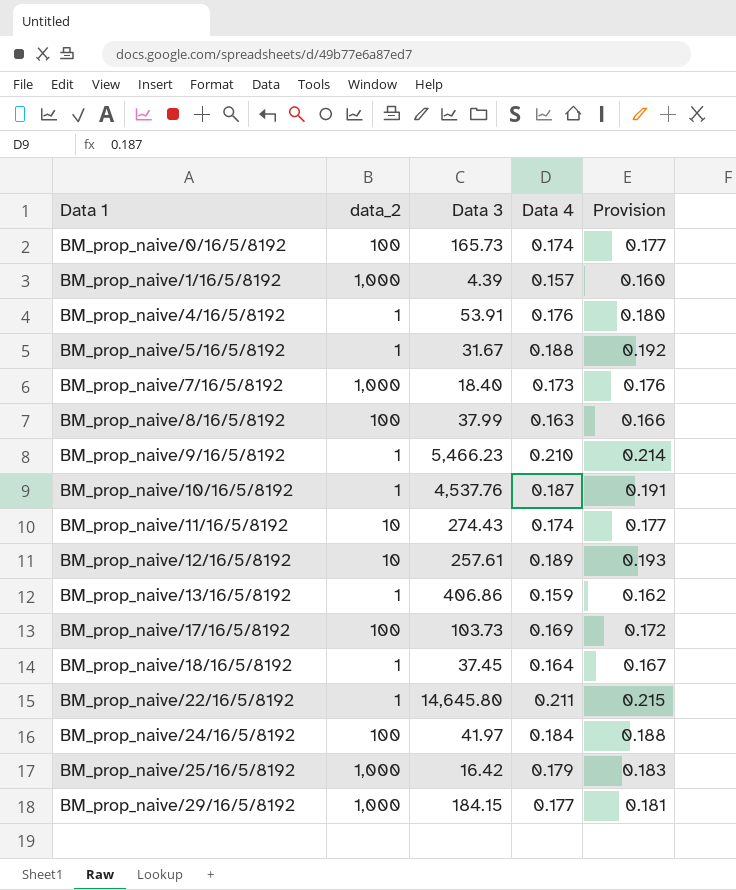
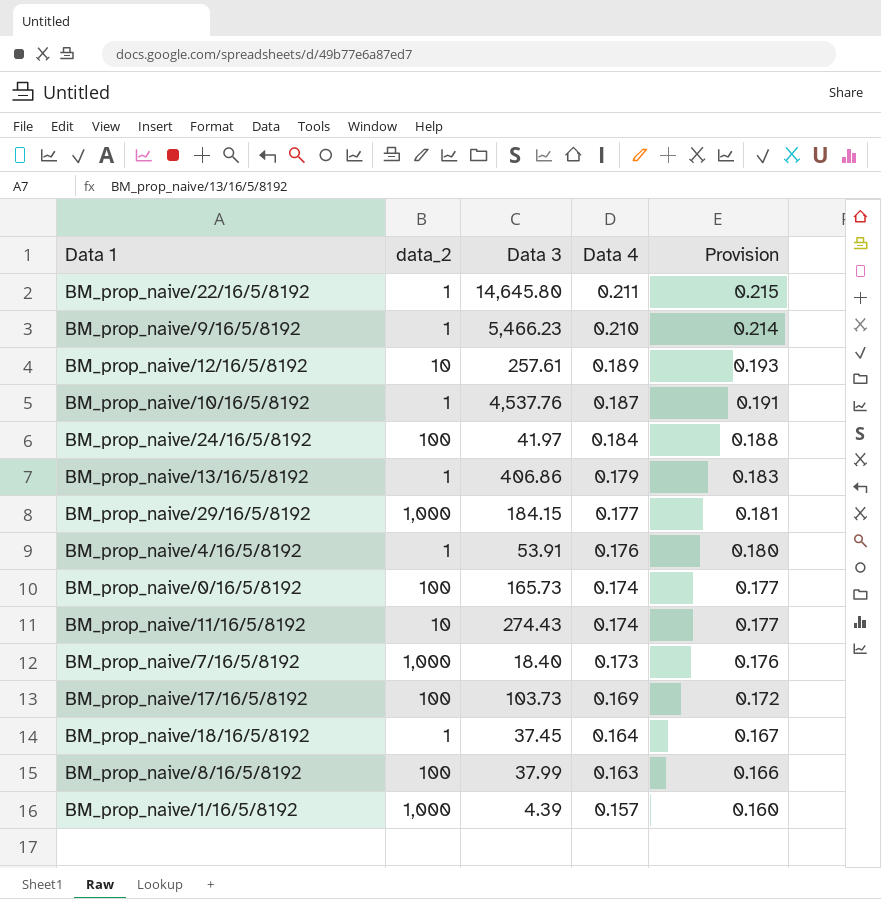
row order: Data 1 ascending -> Data 4 descending
row BM_prop_naive/5/16/5/8192: 1 | 31.67 | 0.188 | 0.192 -> none
row BM_prop_naive/25/16/5/8192: 1,000 | 16.42 | 0.179 | 0.183 -> none
BM_prop_naive/13/16/5/8192 | Data 4: 0.159 -> 0.179
BM_prop_naive/13/16/5/8192 | Provision: 0.162 -> 0.183

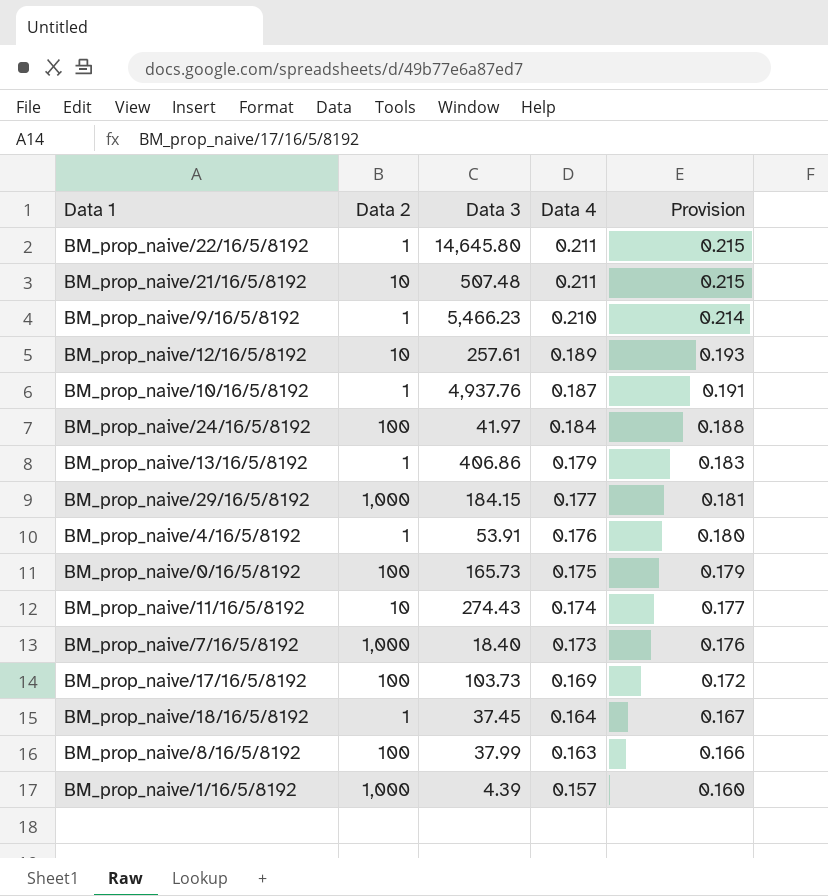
column name: data_2 -> Data 2
row BM_prop_naive/21/16/5/8192: none -> 10 | 507.48 | 0.211 | 0.215
BM_prop_naive/10/16/5/8192 | Data 3: 4,537.76 -> 4,937.76
BM_prop_naive/0/16/5/8192 | Data 4: 0.174 -> 0.175
BM_prop_naive/0/16/5/8192 | Provision: 0.177 -> 0.179

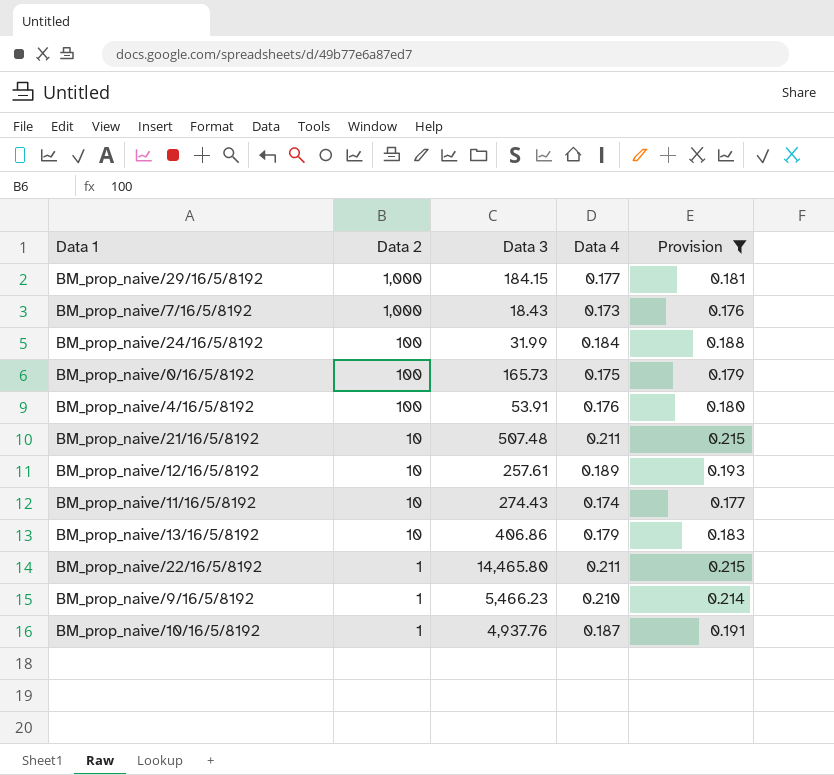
filter: none -> Provision >= 0.176
row order: Data 4 descending -> Data 2 descending
BM_prop_naive/7/16/5/8192 | Data 3: 18.40 -> 18.43
BM_prop_naive/24/16/5/8192 | Data 3: 41.97 -> 31.99
BM_prop_naive/4/16/5/8192 | Data 2: 1 -> 100
BM_prop_naive/13/16/5/8192 | Data 2: 1 -> 10
BM_prop_naive/22/16/5/8192 | Data 3: 14,645.80 -> 14,465.80

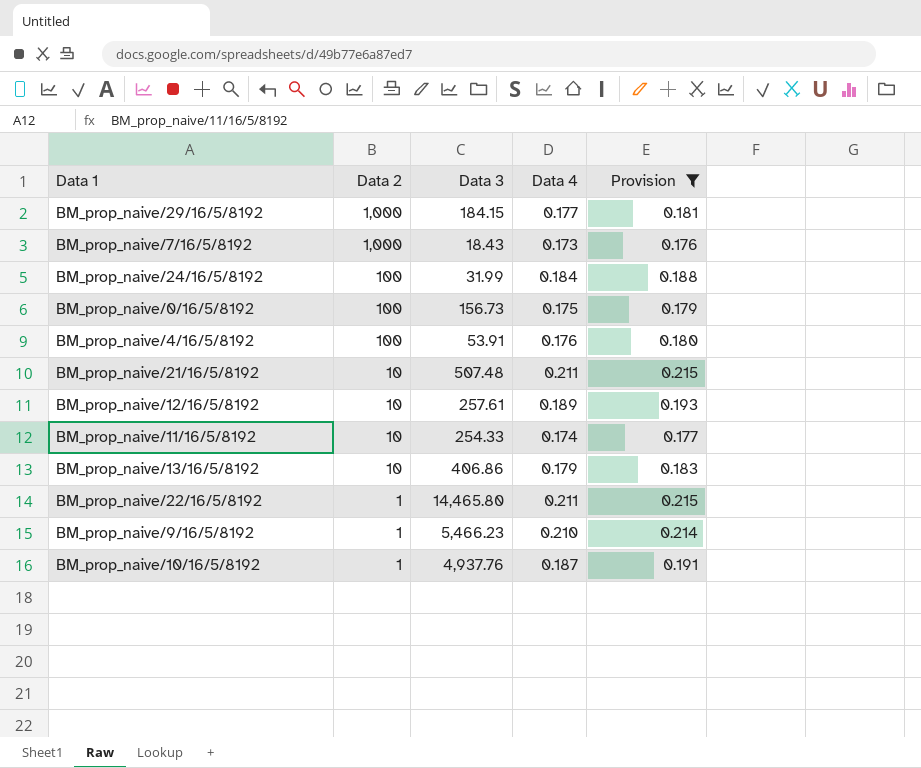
BM_prop_naive/0/16/5/8192 | Data 3: 165.73 -> 156.73
BM_prop_naive/11/16/5/8192 | Data 3: 274.43 -> 254.33

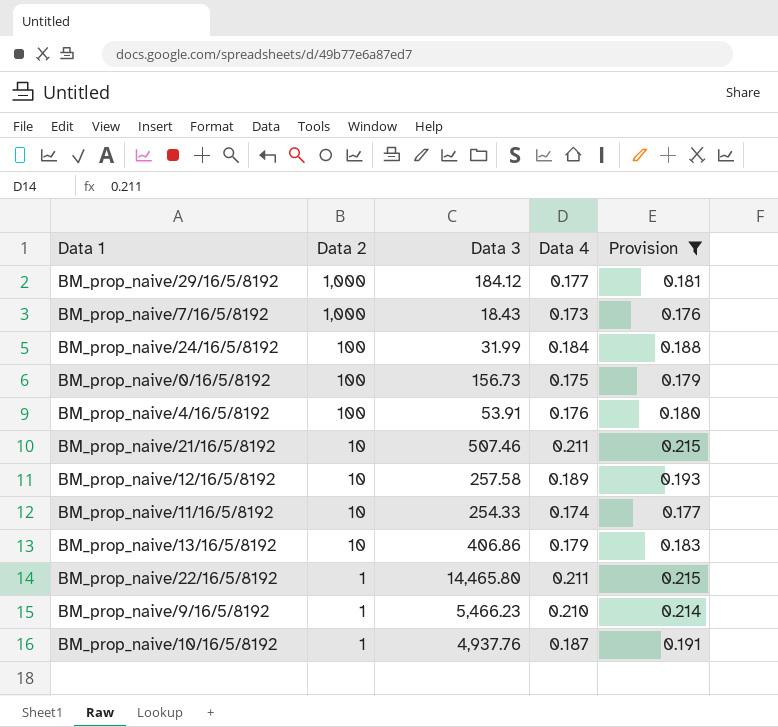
BM_prop_naive/29/16/5/8192 | Data 3: 184.15 -> 184.12
BM_prop_naive/21/16/5/8192 | Data 3: 507.48 -> 507.46
BM_prop_naive/12/16/5/8192 | Data 3: 257.61 -> 257.58

